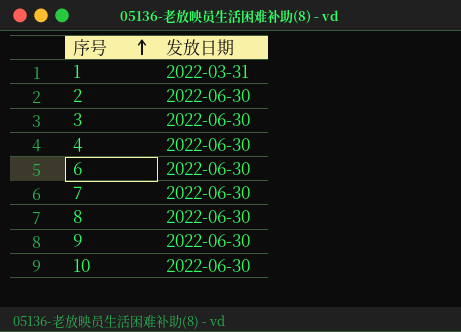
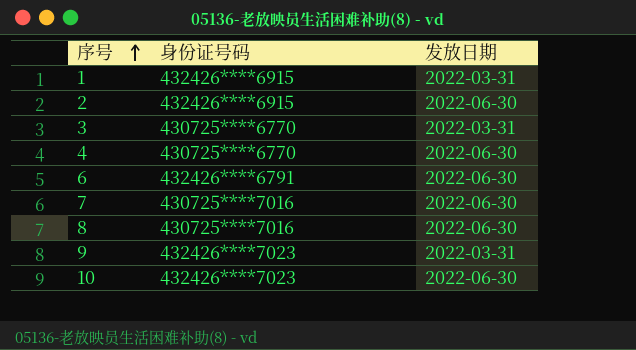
column 身份证号码 | position: none -> 2
3 | 发放日期: 2022-06-30 -> 2022-03-31
9 | 发放日期: 2022-06-30 -> 2022-03-31

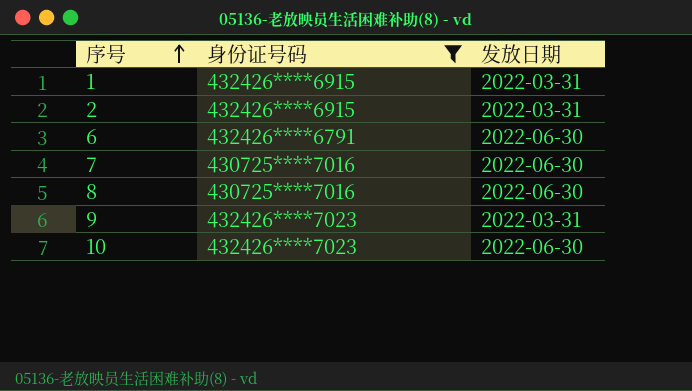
filter: none -> 身份证号码 != 430725****6770
2 | 发放日期: 2022-06-30 -> 2022-03-31

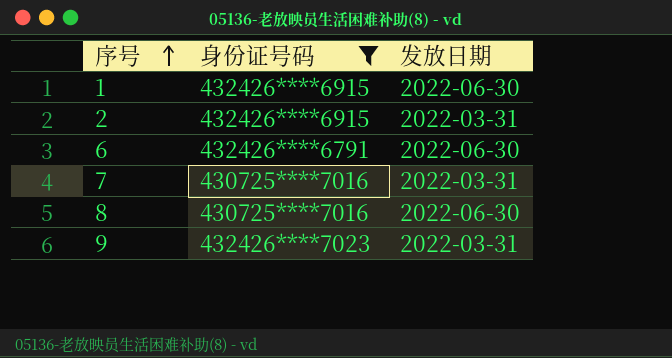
row 10: 432426****7023 | 2022-06-30 -> none
1 | 发放日期: 2022-03-31 -> 2022-06-30
7 | 发放日期: 2022-06-30 -> 2022-03-31

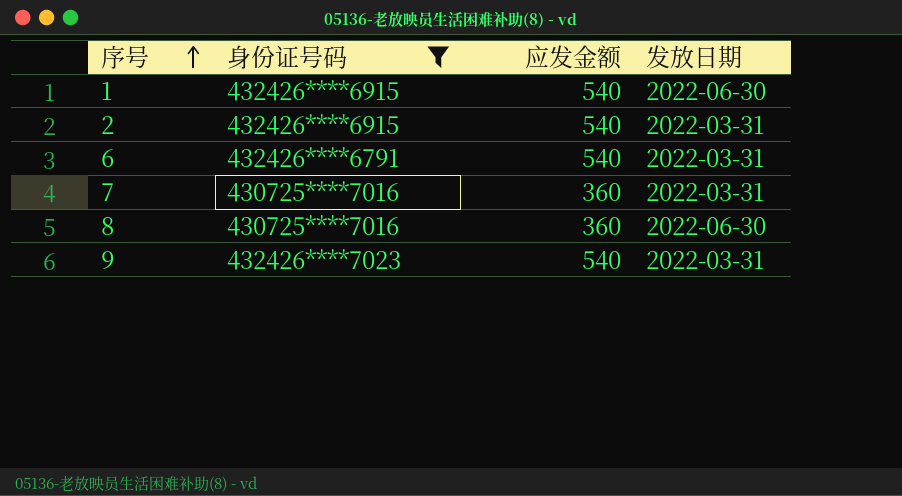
column 应发金额 | position: none -> 3
6 | 发放日期: 2022-06-30 -> 2022-03-31

